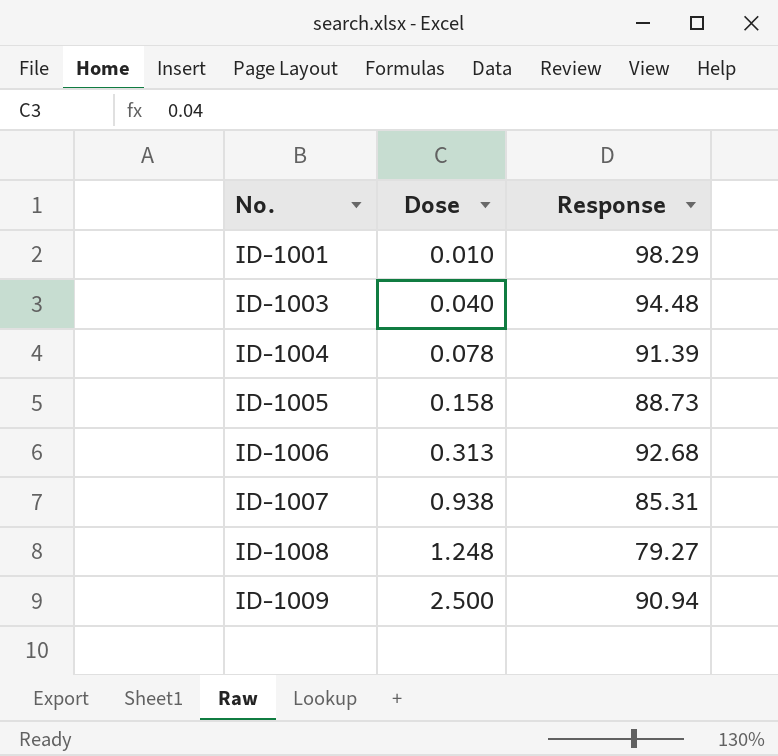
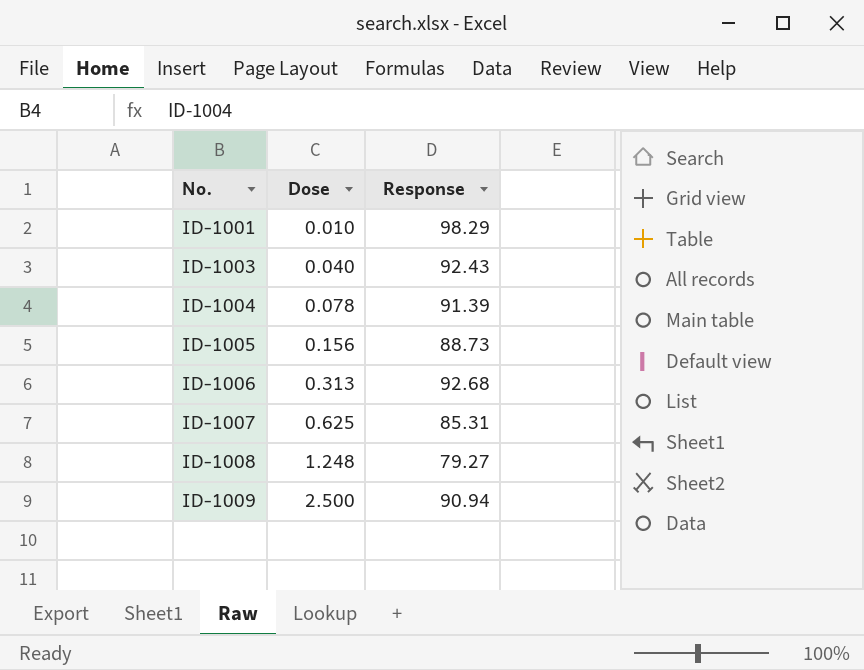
ID-1003 | Response: 94.48 -> 92.43
ID-1005 | Dose: 0.158 -> 0.156
ID-1007 | Dose: 0.938 -> 0.625

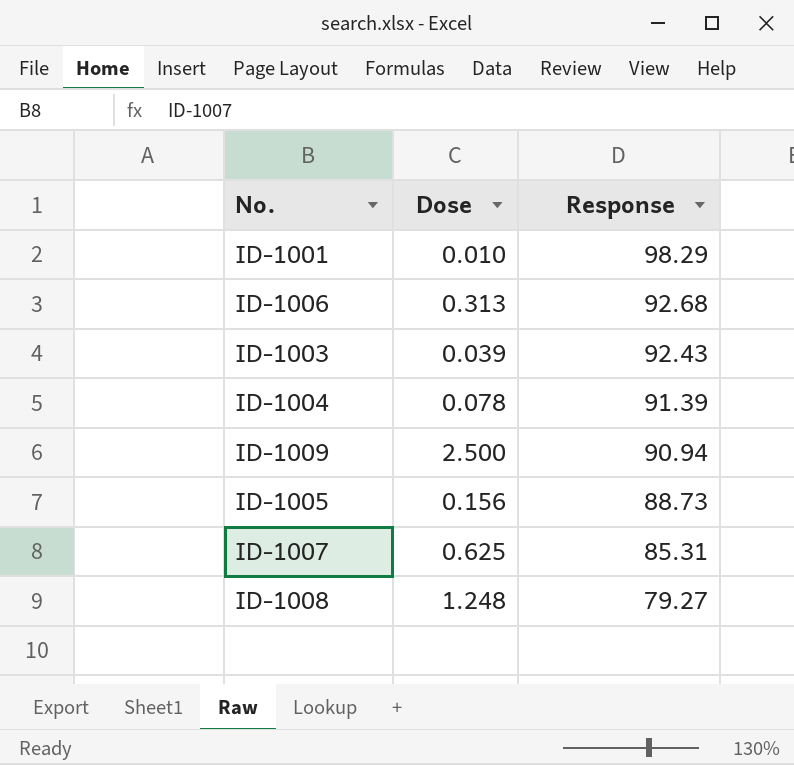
row order: No. ascending -> Response descending
ID-1003 | Dose: 0.040 -> 0.039

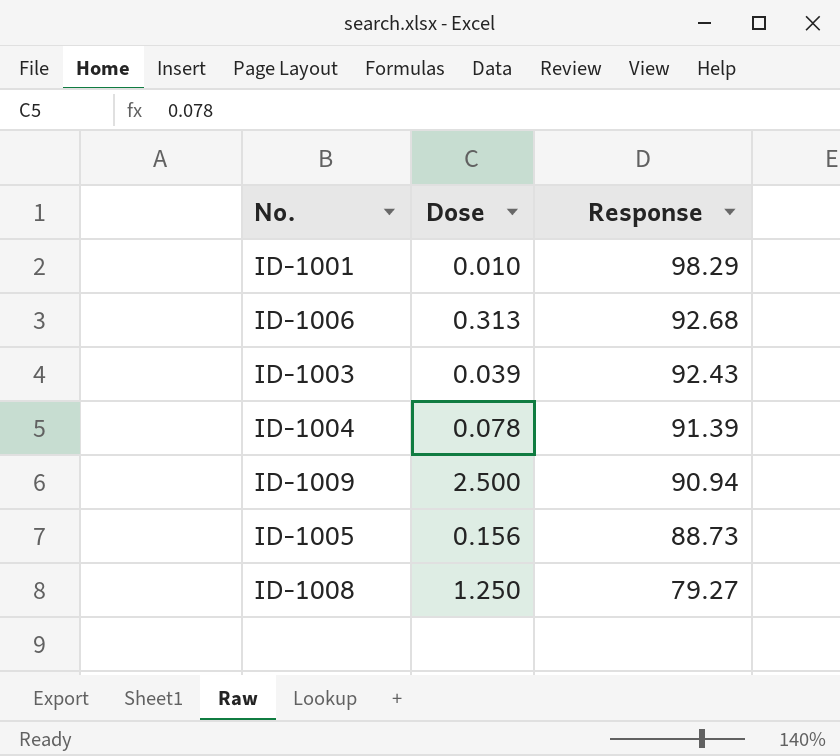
row ID-1007: 0.625 | 85.31 -> none
ID-1008 | Dose: 1.248 -> 1.250

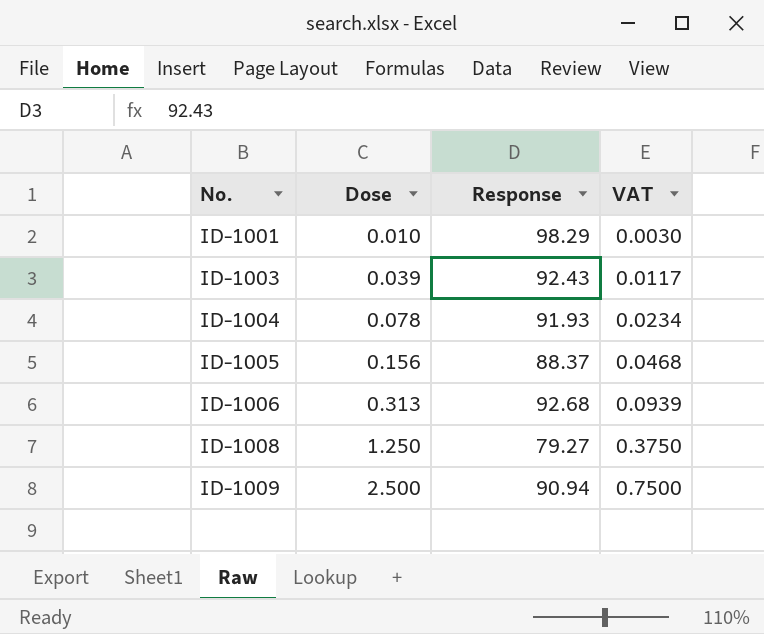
row order: Response descending -> No. ascending
column VAT | formula: none -> [Dose] * 0.3
ID-1004 | Response: 91.39 -> 91.93
ID-1005 | Response: 88.73 -> 88.37

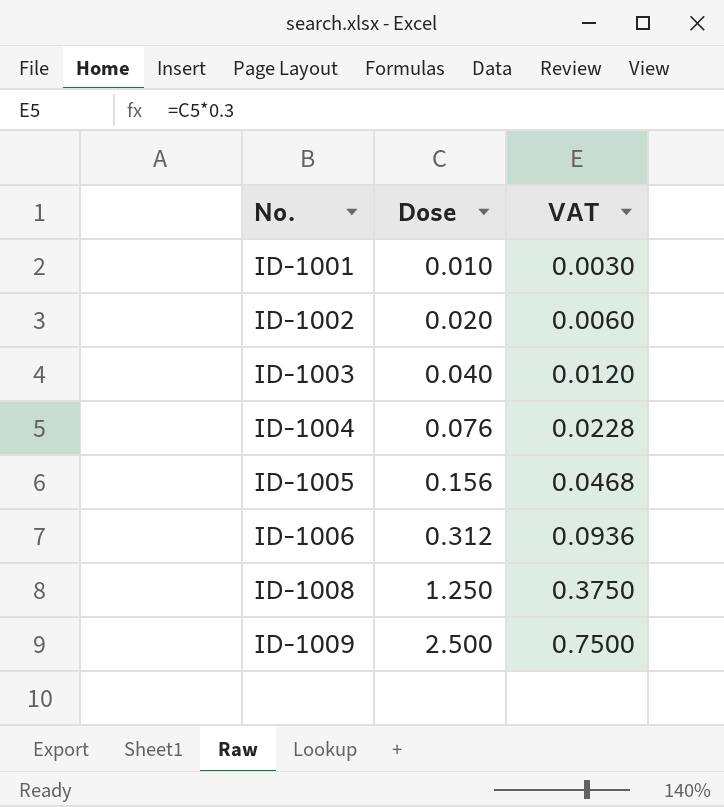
column Response | position: 3 -> none
row ID-1002: none -> 0.020 | 0.0060
ID-1003 | Dose: 0.039 -> 0.040
ID-1003 | VAT: 0.0117 -> 0.0120
ID-1004 | Dose: 0.078 -> 0.076
ID-1004 | VAT: 0.0234 -> 0.0228
ID-1006 | Dose: 0.313 -> 0.312
ID-1006 | VAT: 0.0939 -> 0.0936

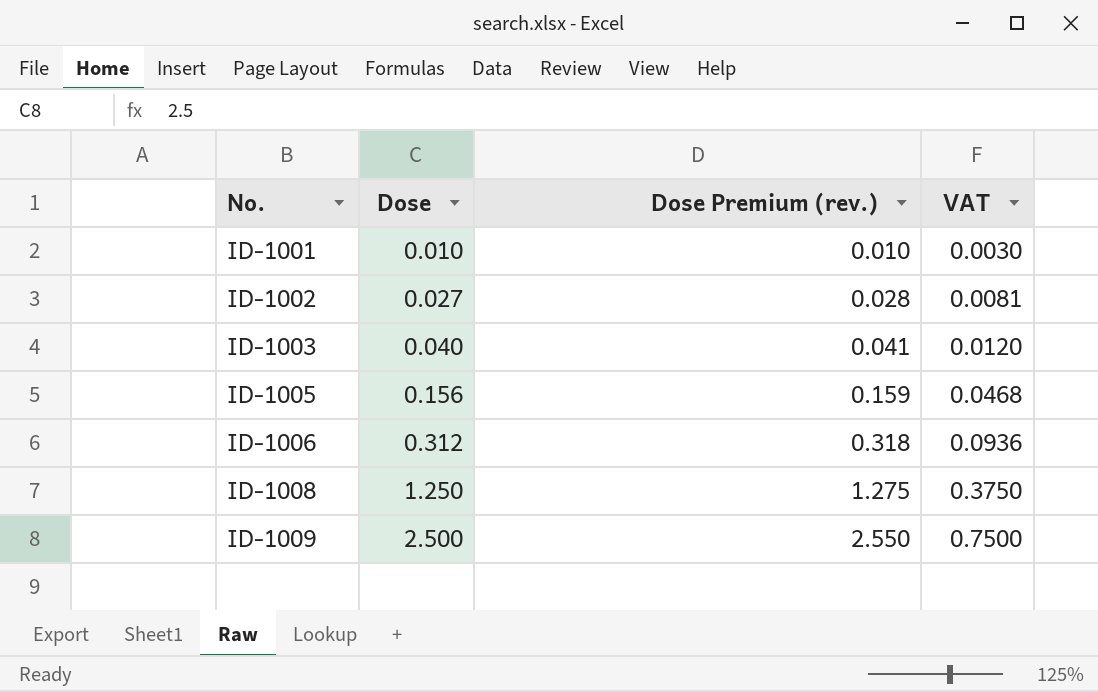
column Dose Premium (rev.) | formula: none -> [Dose] * 1.02
row ID-1004: 0.076 | 0.0228 -> none
ID-1002 | Dose: 0.020 -> 0.027
ID-1002 | VAT: 0.0060 -> 0.0081

